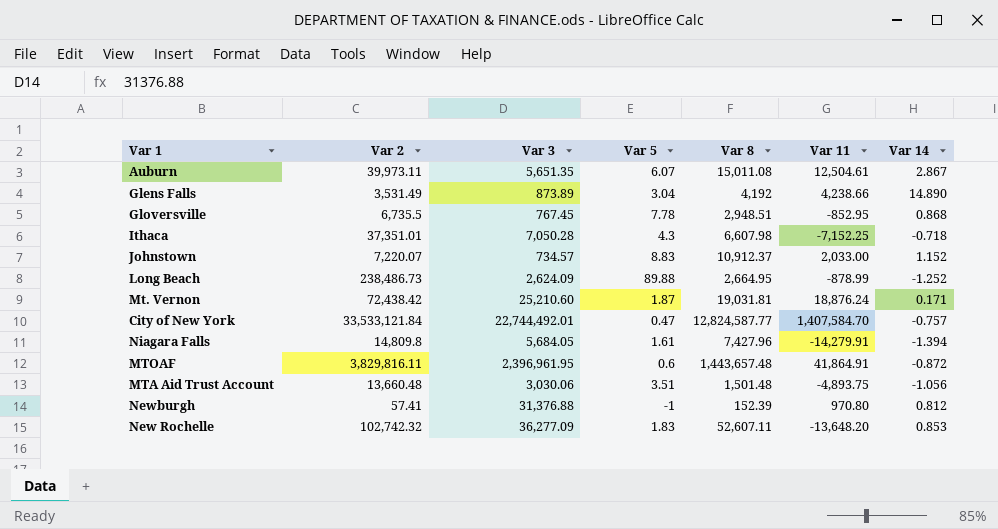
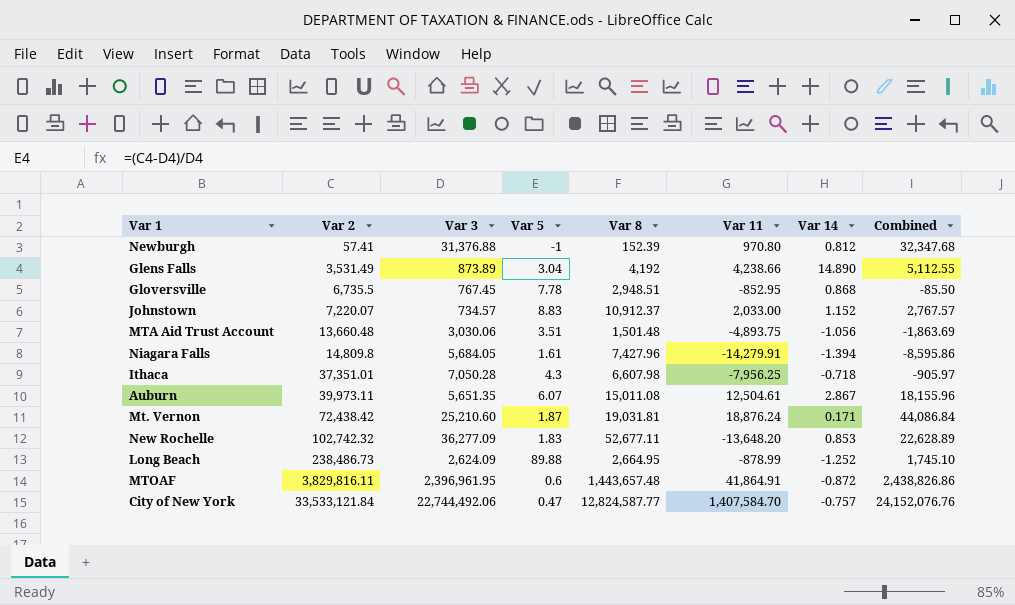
row order: none -> Var 2 ascending
column Combined | formula: none -> [Var 3] + [Var 11]
Ithaca | Var 11: -7,152.25 -> -7,956.25
New Rochelle | Var 8: 52,607.11 -> 52,677.11
City of New York | Var 3: 22,744,492.01 -> 22,744,492.06

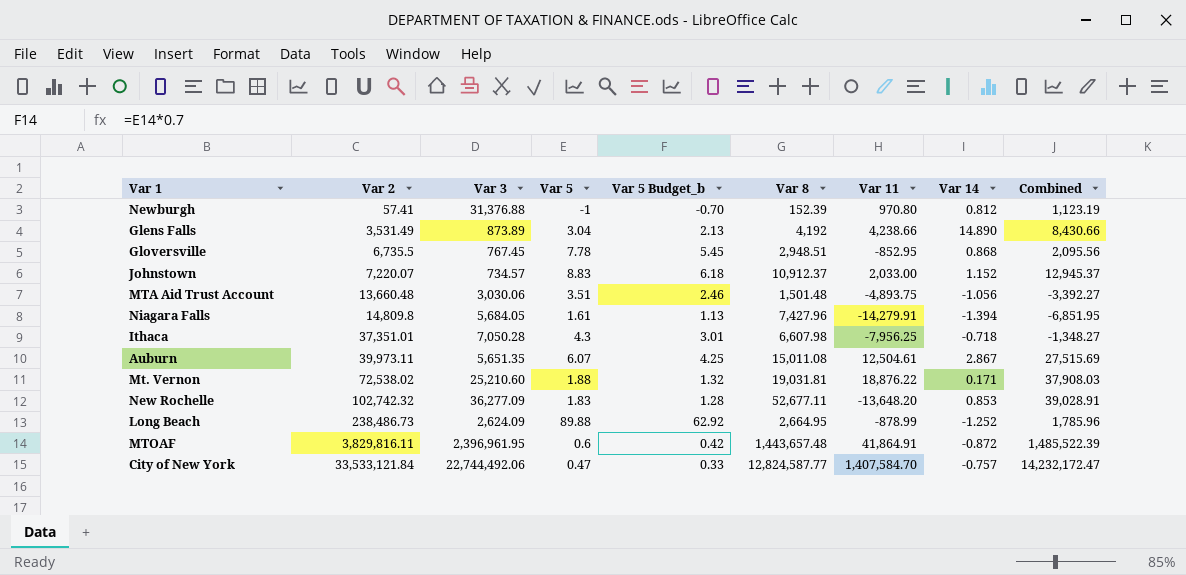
column Var 5 Budget_b | formula: none -> [Var 5] * 0.7
column Combined | formula: [Var 3] + [Var 11] -> [Var 8] + [Var 11]
Mt. Vernon | Var 2: 72,438.42 -> 72,538.02
Mt. Vernon | Var 5: 1.87 -> 1.88
Mt. Vernon | Var 11: 18,876.24 -> 18,876.22

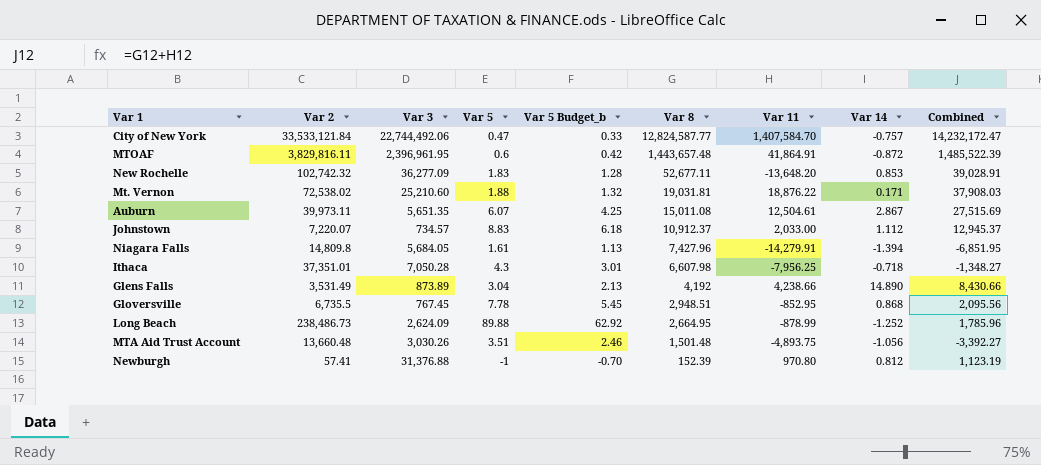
row order: Var 2 ascending -> Var 8 descending
Johnstown | Var 14: 1.152 -> 1.112
MTA Aid Trust Account | Var 3: 3,030.06 -> 3,030.26

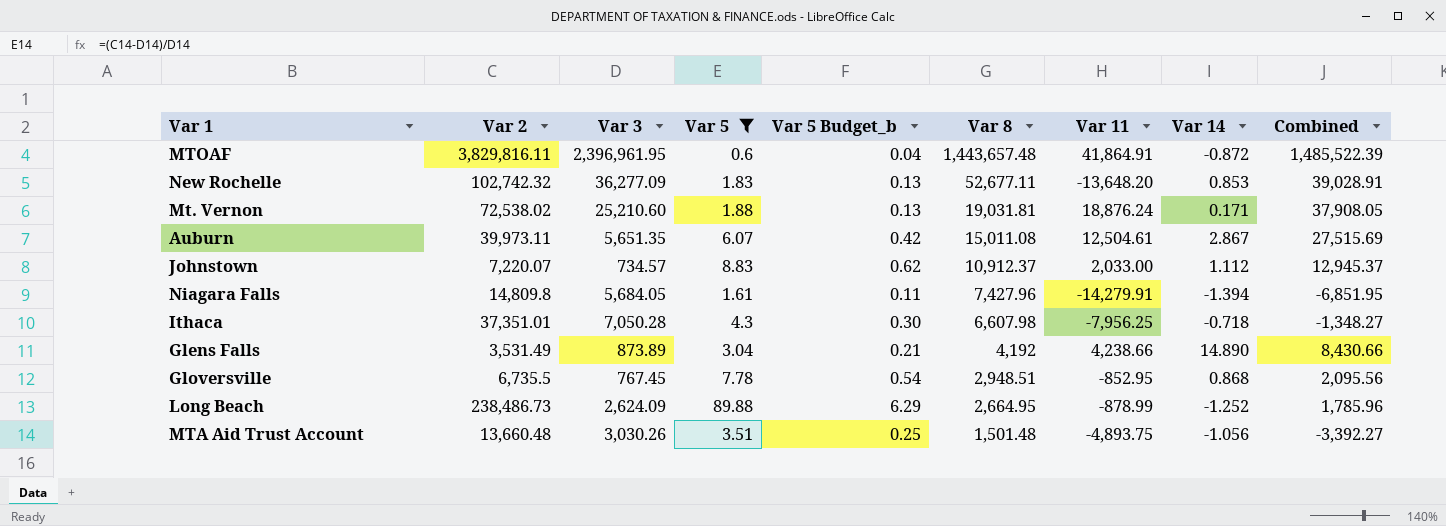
filter: none -> Var 5 >= 0.6
column Var 5 Budget_b | formula: [Var 5] * 0.7 -> [Var 5] * 0.07
Mt. Vernon | Var 11: 18,876.22 -> 18,876.24
Mt. Vernon | Combined: 37,908.03 -> 37,908.05

